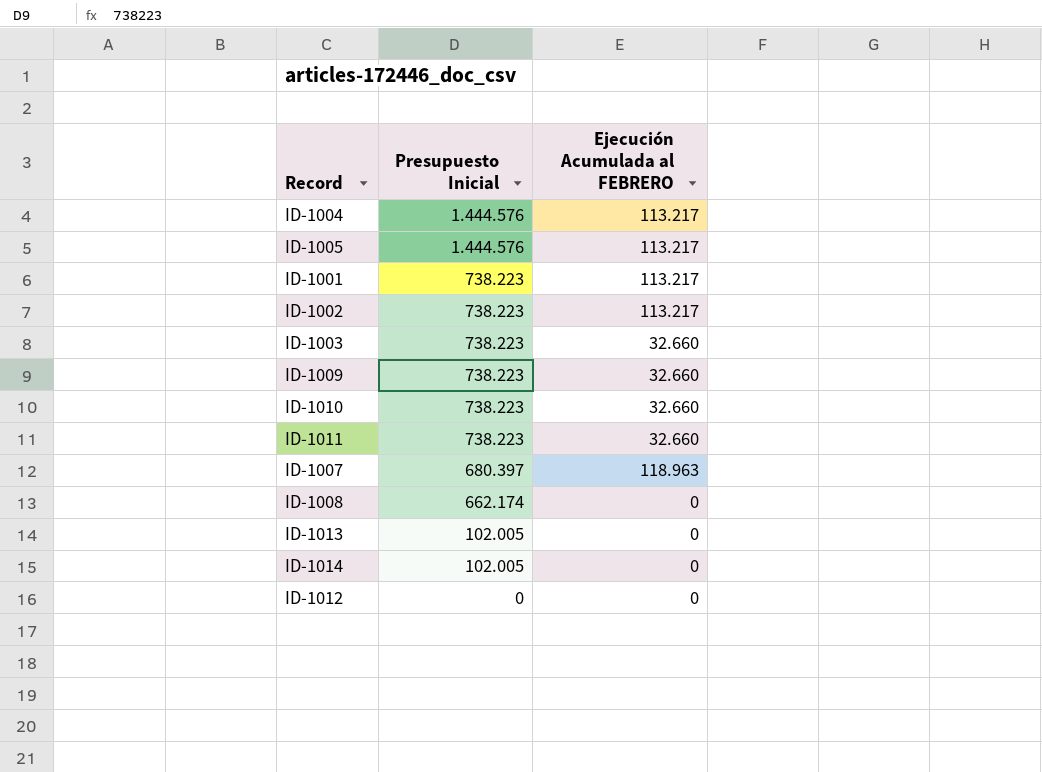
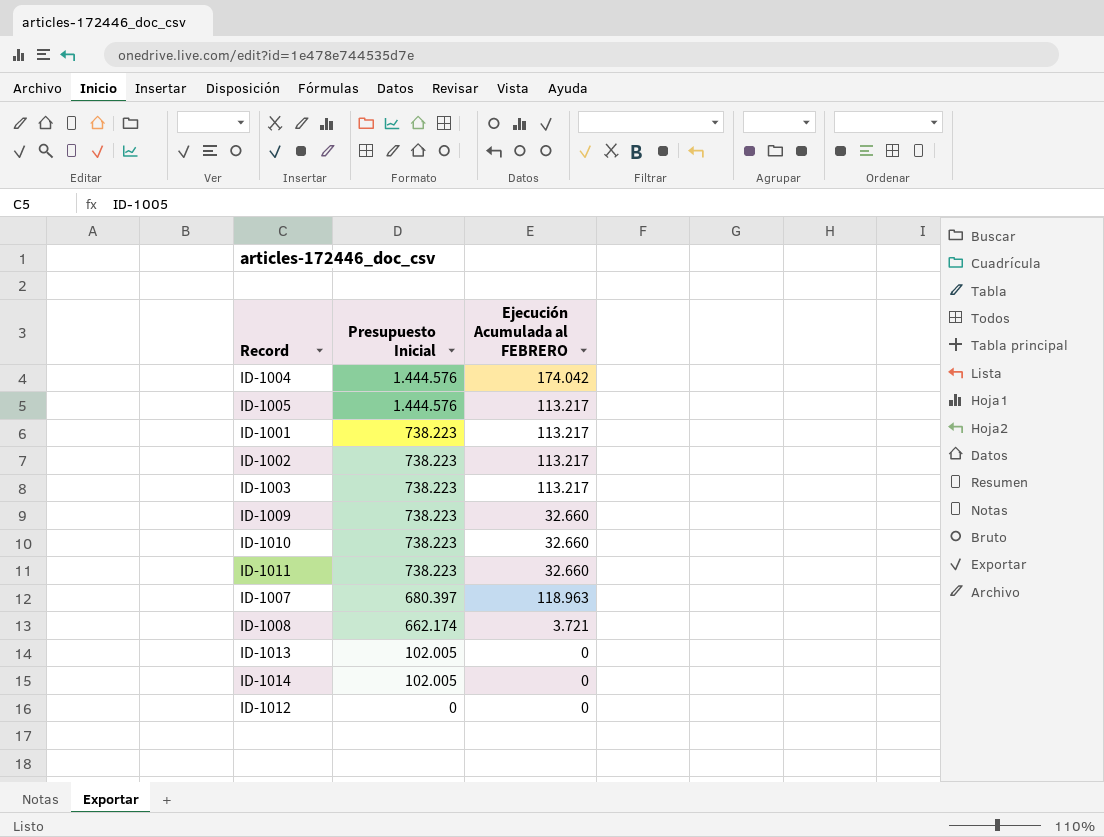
ID-1004 | Ejecución Acumulada al FEBRERO: 113.217 -> 174.042
ID-1003 | Ejecución Acumulada al FEBRERO: 32.660 -> 113.217
ID-1008 | Ejecución Acumulada al FEBRERO: 0 -> 3.721

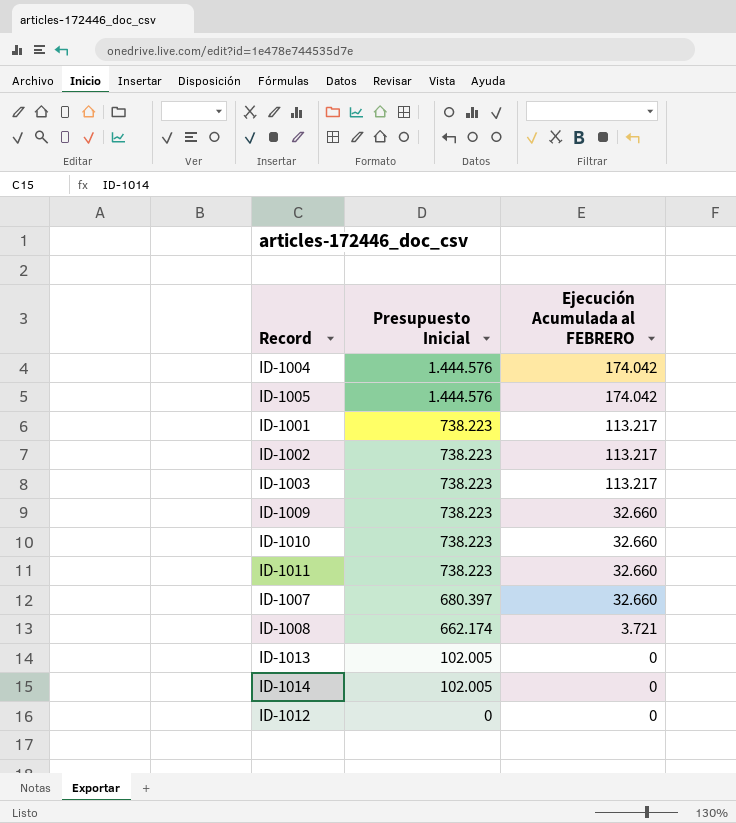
ID-1005 | Ejecución Acumulada al FEBRERO: 113.217 -> 174.042
ID-1007 | Ejecución Acumulada al FEBRERO: 118.963 -> 32.660

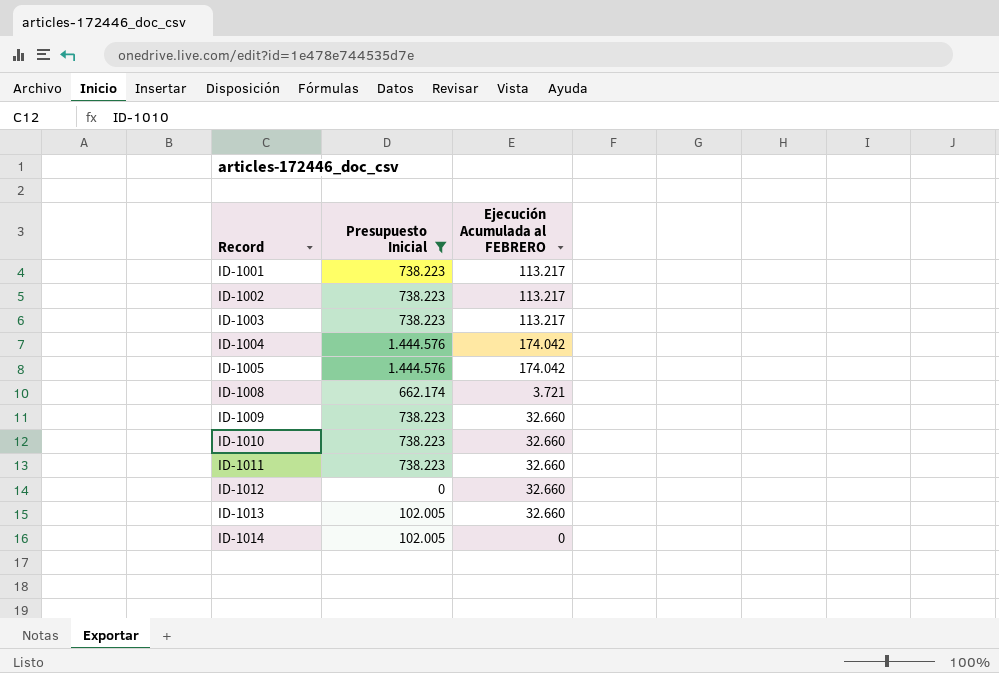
filter: none -> Presupuesto Inicial != 680.397
row order: Presupuesto Inicial descending -> Record ascending
ID-1012 | Ejecución Acumulada al FEBRERO: 0 -> 32.660
ID-1013 | Ejecución Acumulada al FEBRERO: 0 -> 32.660

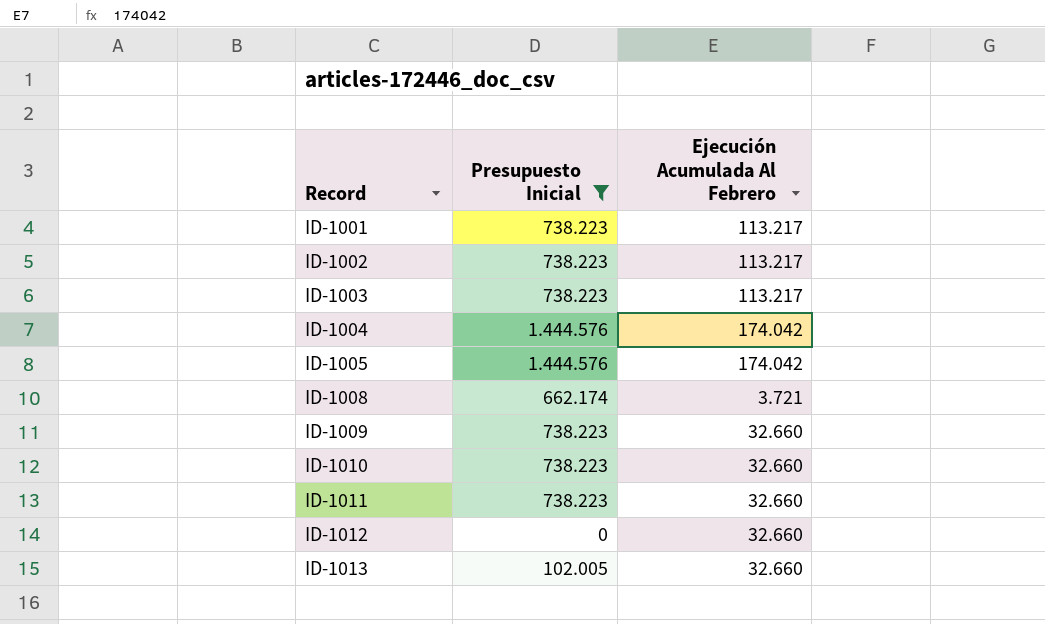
column name: Ejecución Acumulada al FEBRERO -> Ejecución Acumulada Al Febrero
row ID-1014: 102.005 | 0 -> none

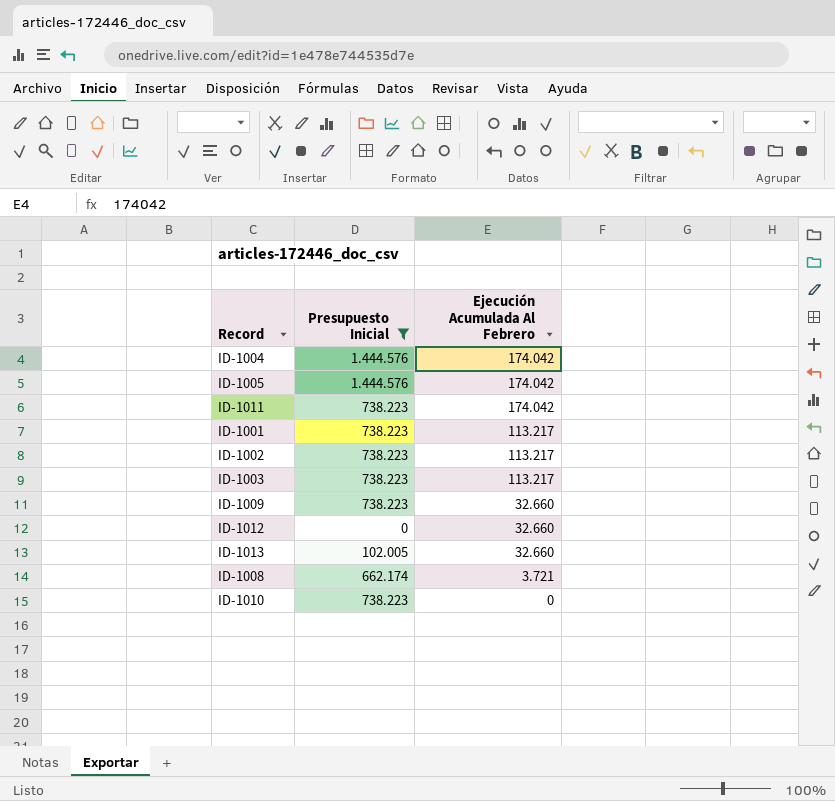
row order: Record ascending -> Ejecución Acumulada Al Febrero descending
ID-1011 | Ejecución Acumulada Al Febrero: 32.660 -> 174.042
ID-1010 | Ejecución Acumulada Al Febrero: 32.660 -> 0

